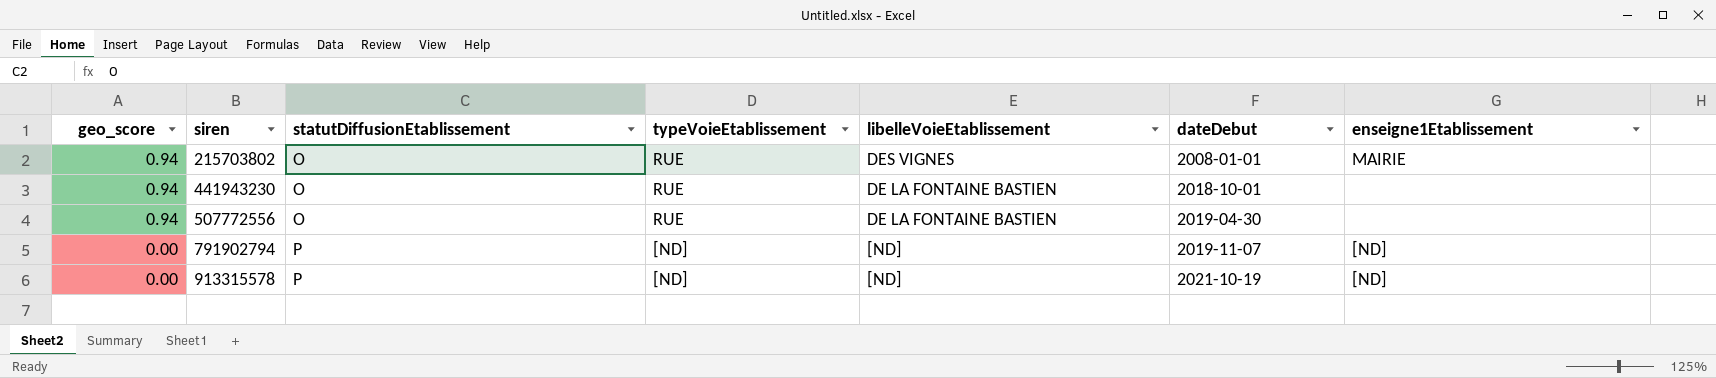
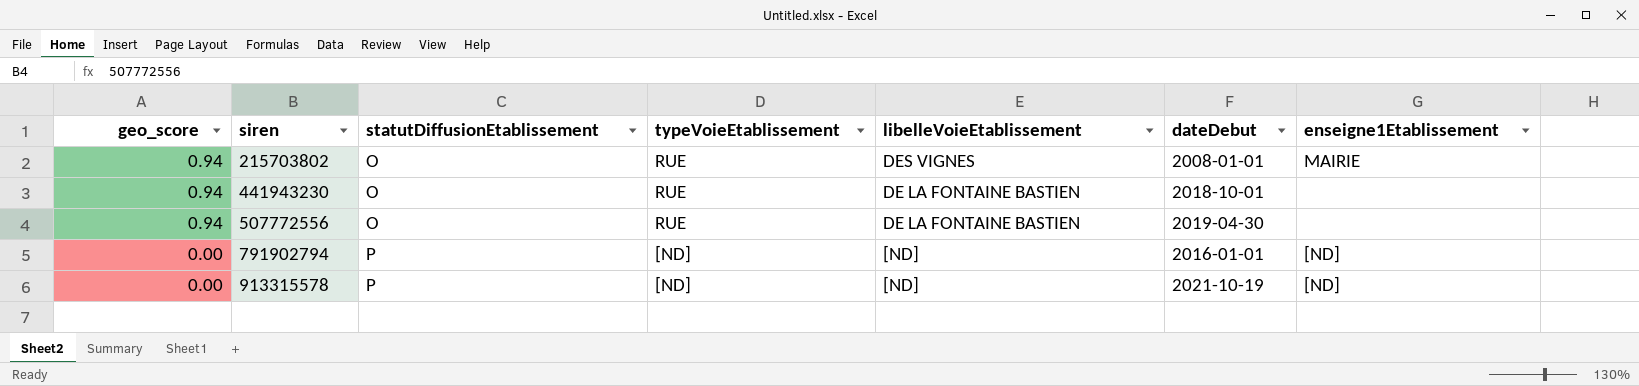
791902794 | dateDebut: 2019-11-07 -> 2016-01-01

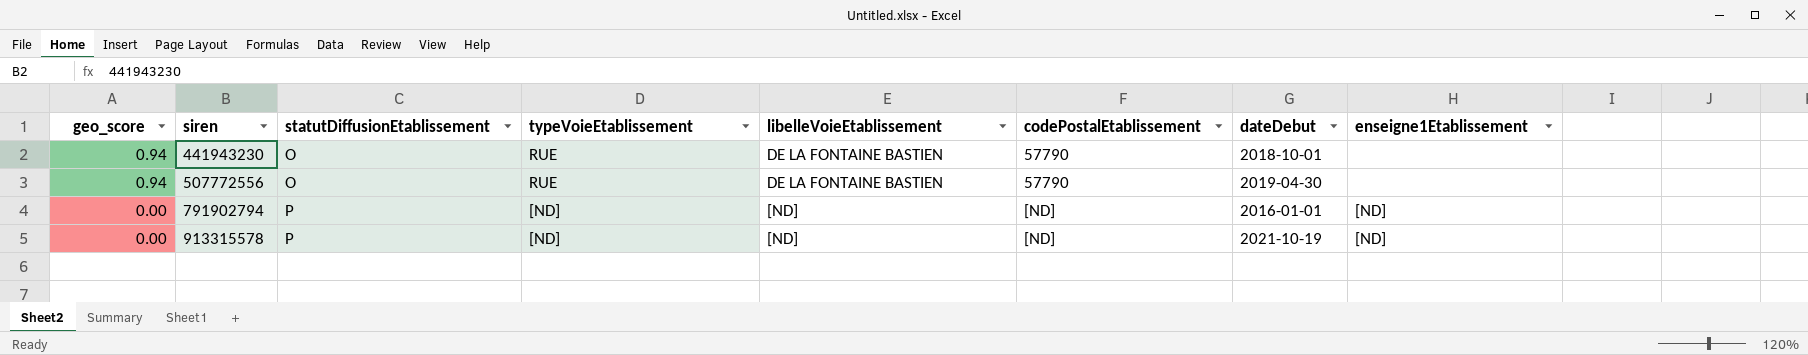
column codePostalEtablissement | position: none -> 6
row 215703802: 0.94 | O | RUE | DES VIGNES | 2008-01-01 | MAIRIE -> none

